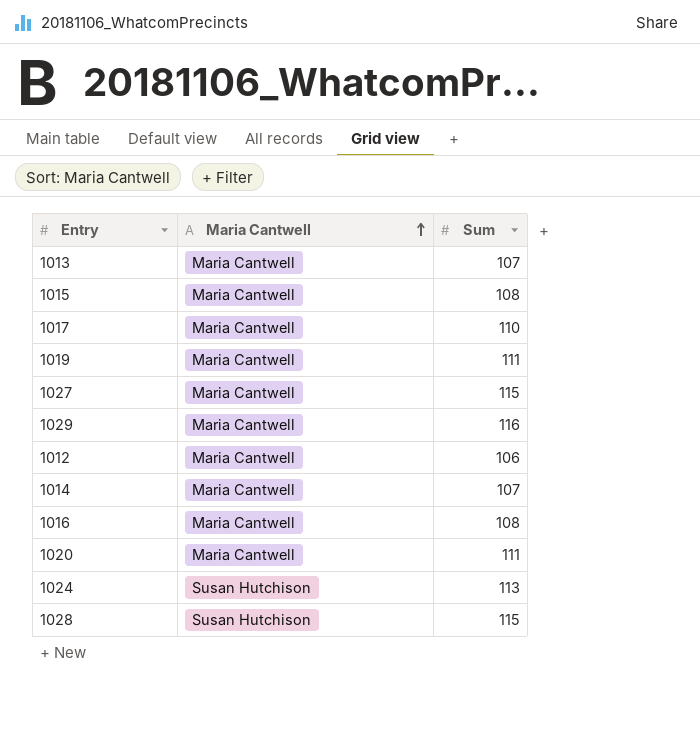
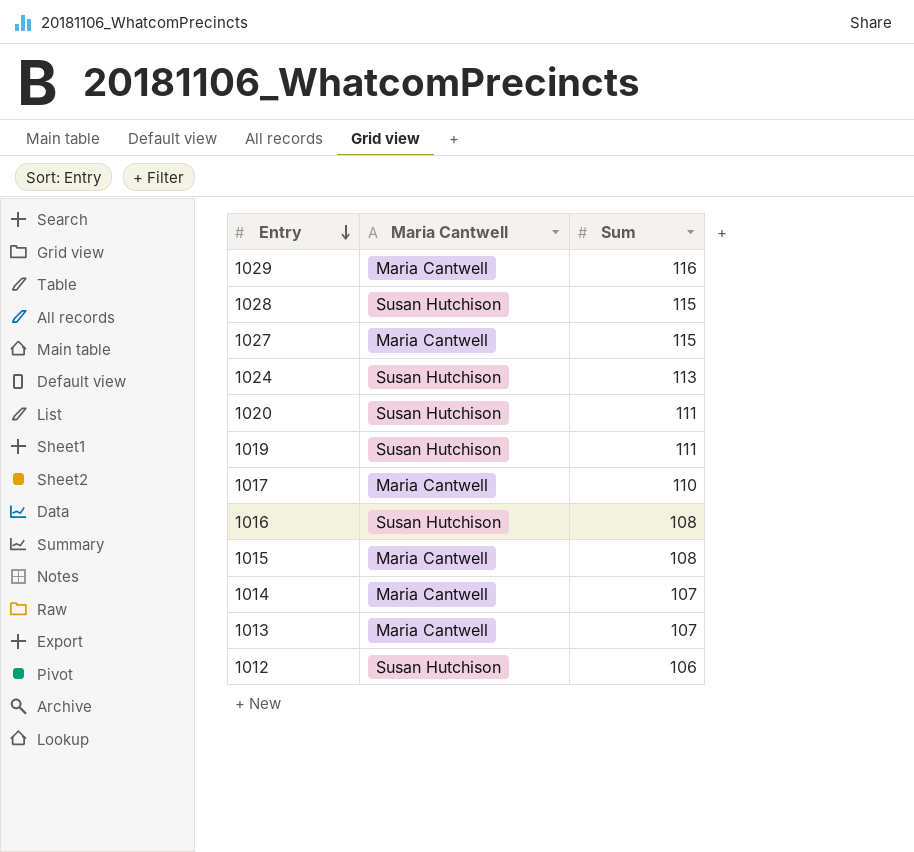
row order: Maria Cantwell ascending -> Entry descending
1020 | Maria Cantwell: Maria Cantwell -> Susan Hutchison
1019 | Maria Cantwell: Maria Cantwell -> Susan Hutchison
1016 | Maria Cantwell: Maria Cantwell -> Susan Hutchison
1012 | Maria Cantwell: Maria Cantwell -> Susan Hutchison

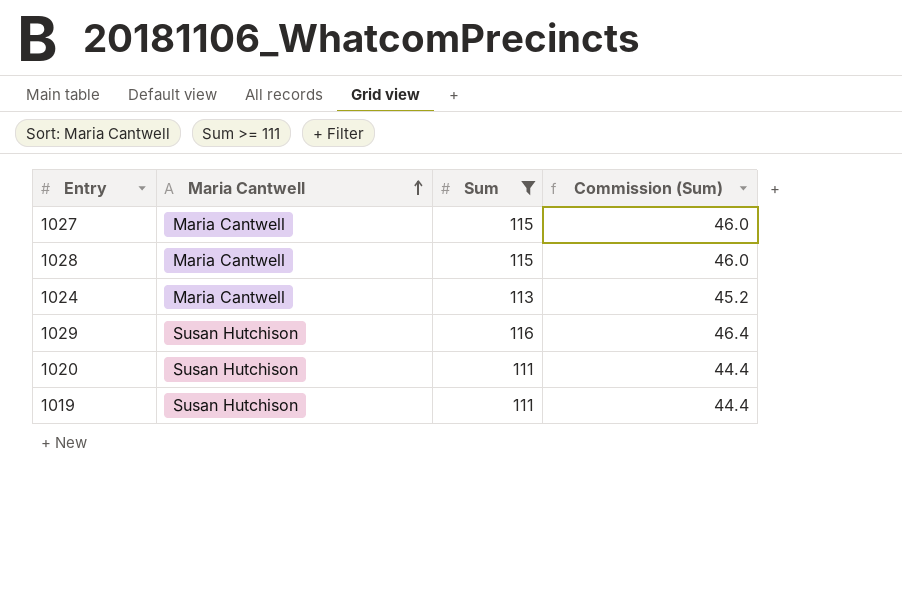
filter: none -> Sum >= 111
row order: Entry descending -> Maria Cantwell ascending
column Commission (Sum) | formula: none -> [Sum] * 0.4
1028 | Maria Cantwell: Susan Hutchison -> Maria Cantwell
1024 | Maria Cantwell: Susan Hutchison -> Maria Cantwell
1029 | Maria Cantwell: Maria Cantwell -> Susan Hutchison

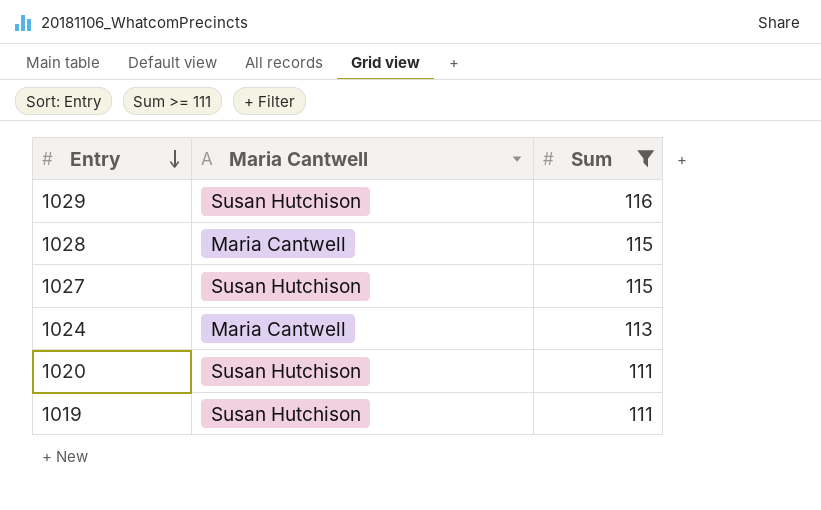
row order: Maria Cantwell ascending -> Entry descending
column Commission (Sum) | formula: [Sum] * 0.4 -> none
1027 | Maria Cantwell: Maria Cantwell -> Susan Hutchison

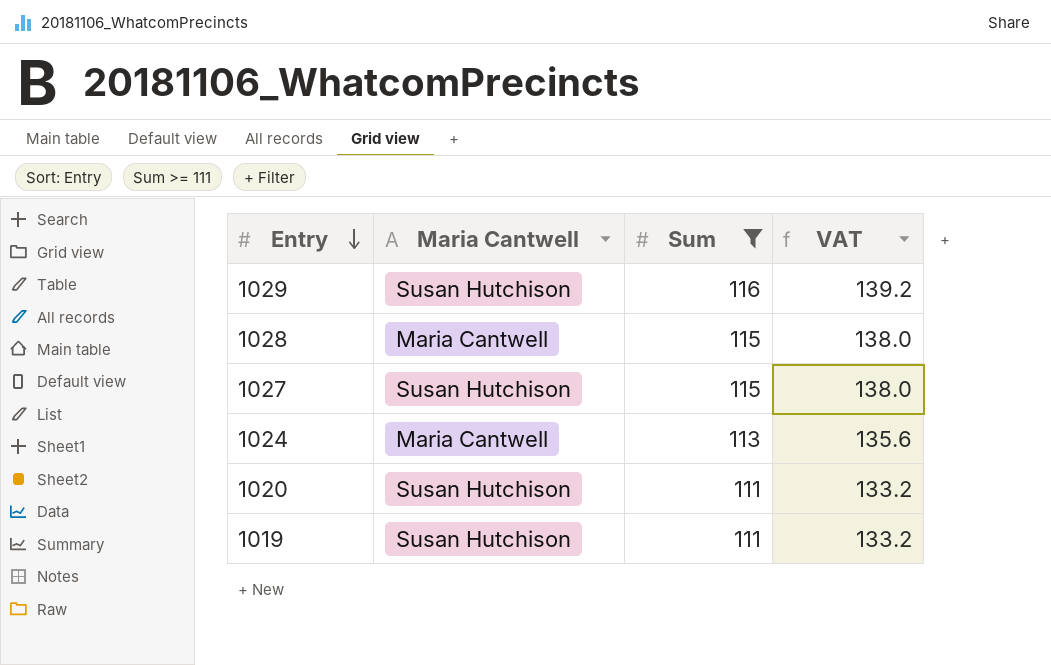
column VAT | formula: none -> [Sum] * 1.2

